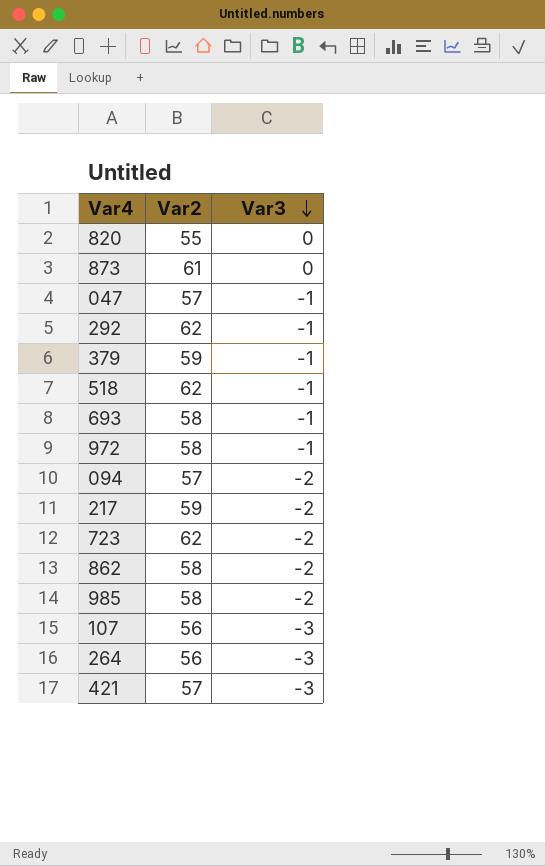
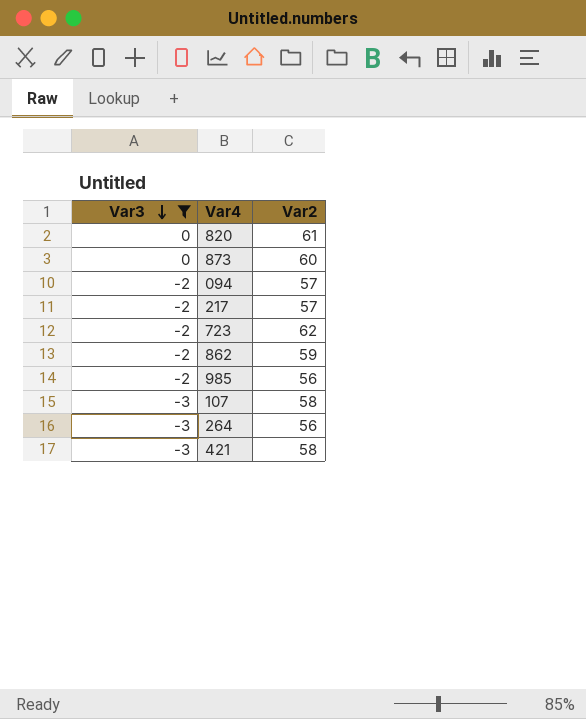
filter: none -> Var3 != -1
column Var3 | position: 3 -> 1
820 | Var2: 55 -> 61
873 | Var2: 61 -> 60
217 | Var2: 59 -> 57
862 | Var2: 58 -> 59
985 | Var2: 58 -> 56
107 | Var2: 56 -> 58
421 | Var2: 57 -> 58

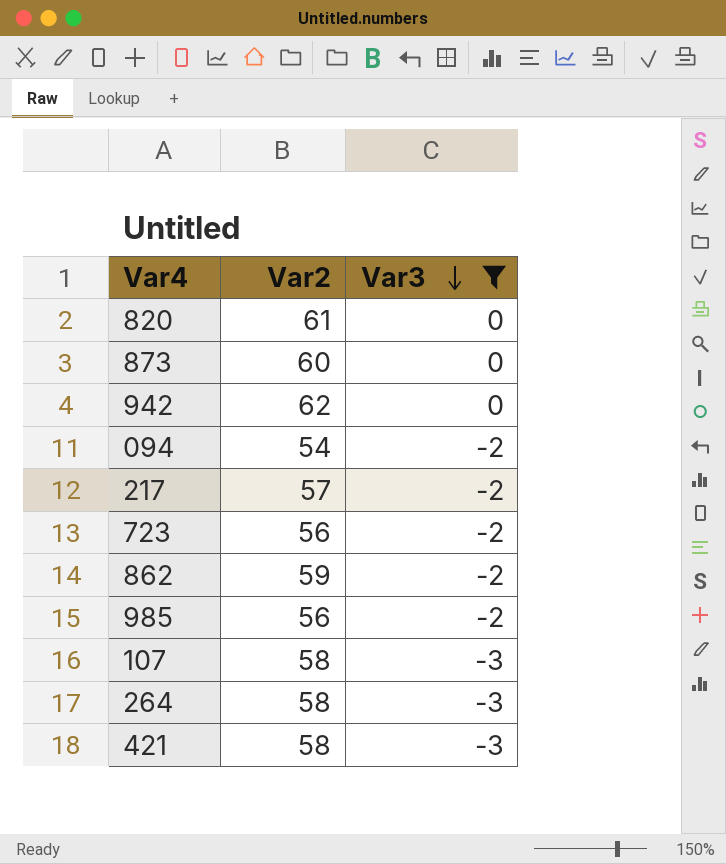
column Var3 | position: 1 -> 3
row 942: none -> 62 | 0
094 | Var2: 57 -> 54
723 | Var2: 62 -> 56
264 | Var2: 56 -> 58

